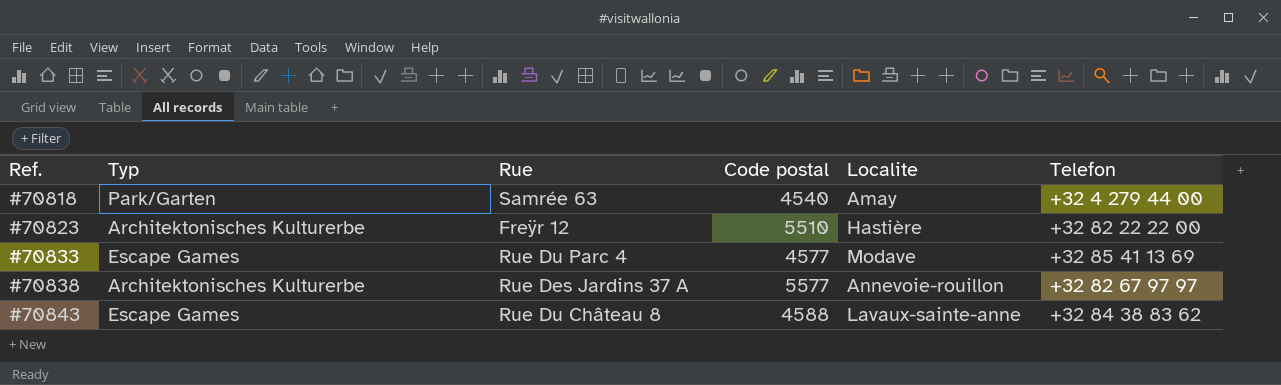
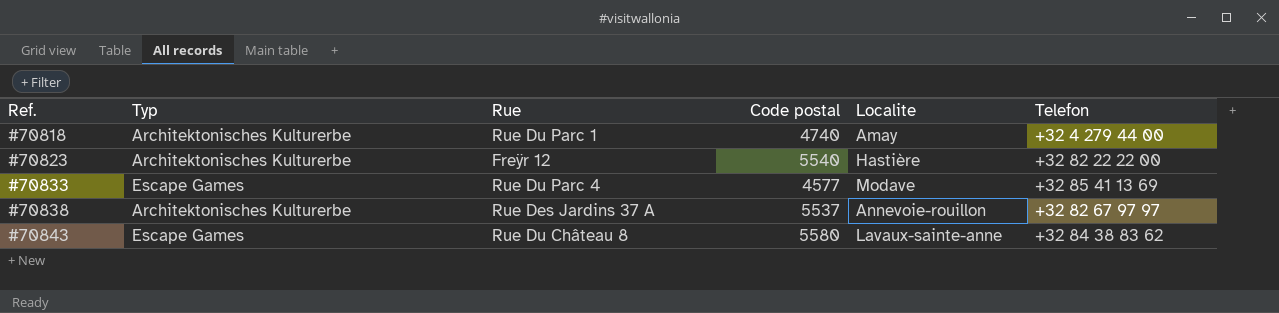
#70818 | Typ: Park/Garten -> Architektonisches Kulturerbe
#70818 | Rue: Samrée 63 -> Rue Du Parc 1
#70818 | Code postal: 4540 -> 4740
#70823 | Code postal: 5510 -> 5540
#70838 | Code postal: 5577 -> 5537
#70843 | Code postal: 4588 -> 5580

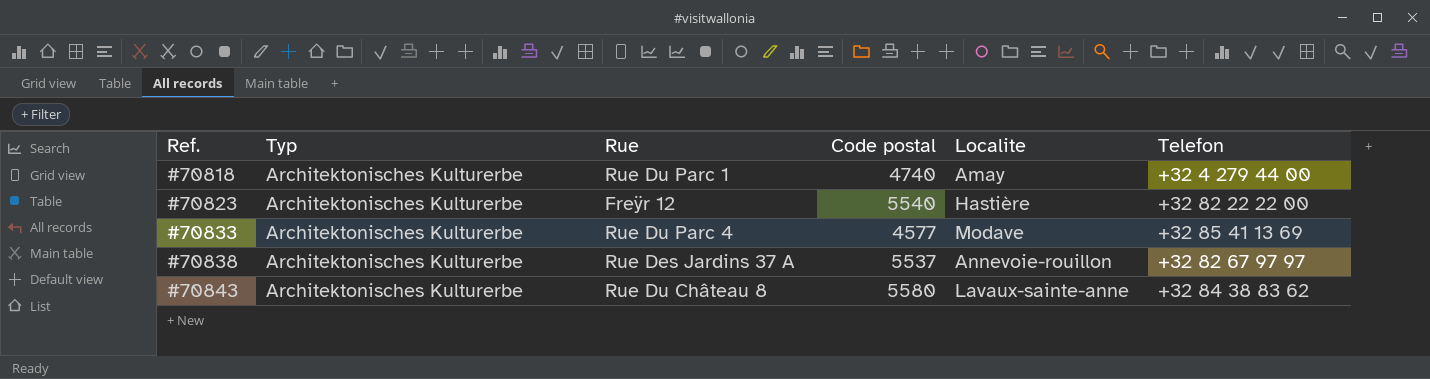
#70833 | Typ: Escape Games -> Architektonisches Kulturerbe
#70843 | Typ: Escape Games -> Architektonisches Kulturerbe

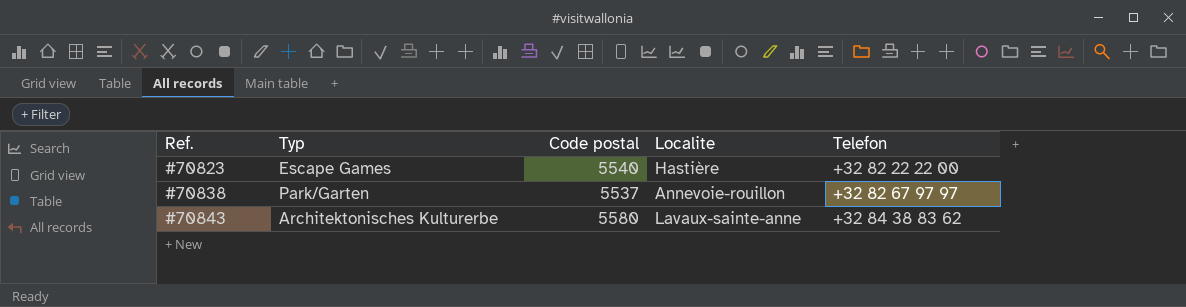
column Rue | position: 3 -> none
row #70818: Architektonisches Kulturerbe | Rue Du Parc 1 | 4740 | Amay | +32 4 279 44 00 -> none
row #70833: Architektonisches Kulturerbe | Rue Du Parc 4 | 4577 | Modave | +32 85 41 13 69 -> none
#70823 | Typ: Architektonisches Kulturerbe -> Escape Games
#70838 | Typ: Architektonisches Kulturerbe -> Park/Garten

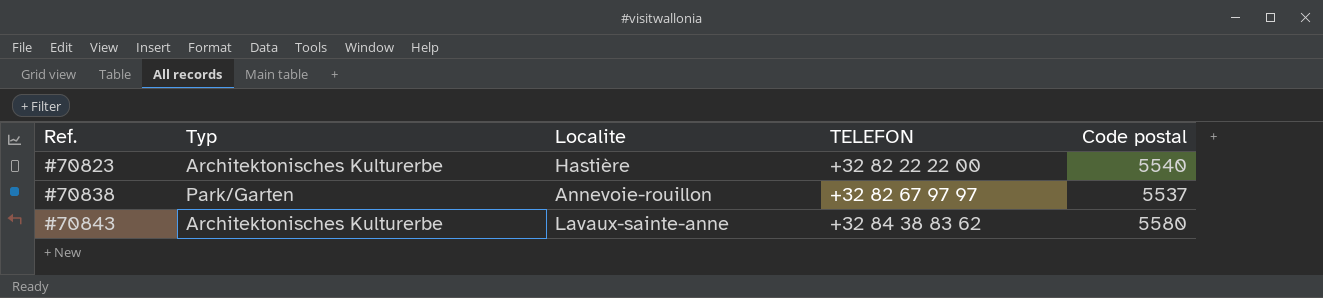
column name: Telefon -> TELEFON
column Code postal | position: 3 -> 5
#70823 | Typ: Escape Games -> Architektonisches Kulturerbe

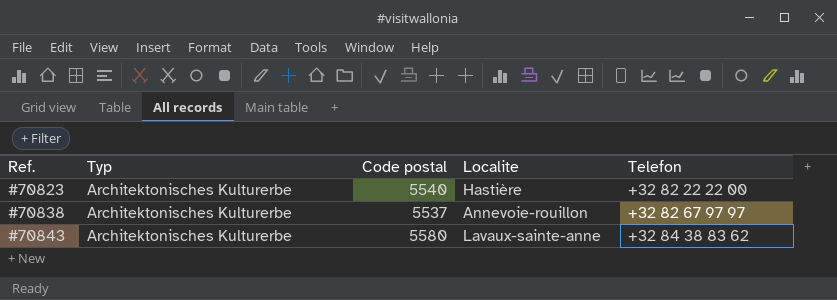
column Code postal | position: 5 -> 3
column name: TELEFON -> Telefon
#70838 | Typ: Park/Garten -> Architektonisches Kulturerbe

